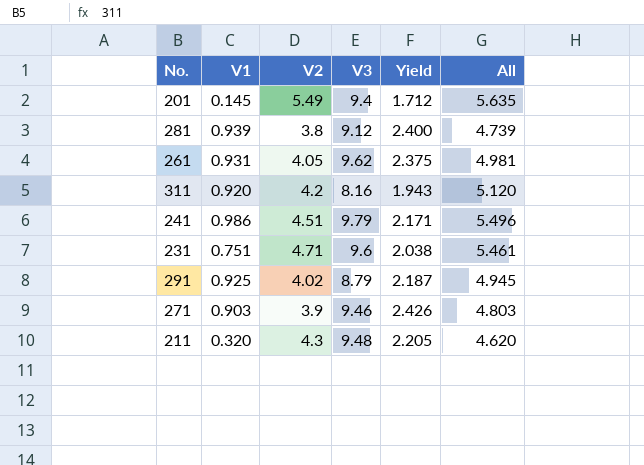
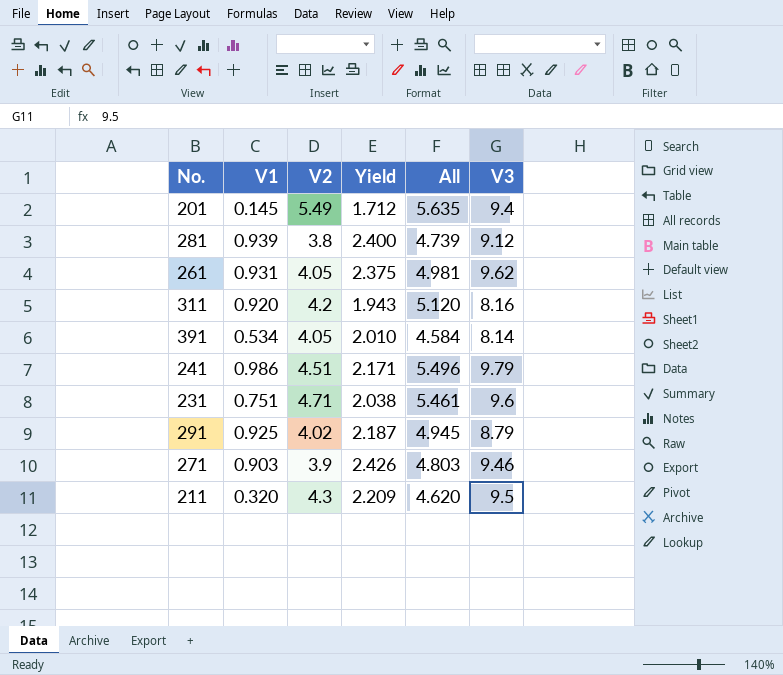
column V3 | position: 4 -> 6
row 391: none -> 0.534 | 4.05 | 2.010 | 4.584 | 8.14
211 | Yield: 2.205 -> 2.209
211 | V3: 9.48 -> 9.5

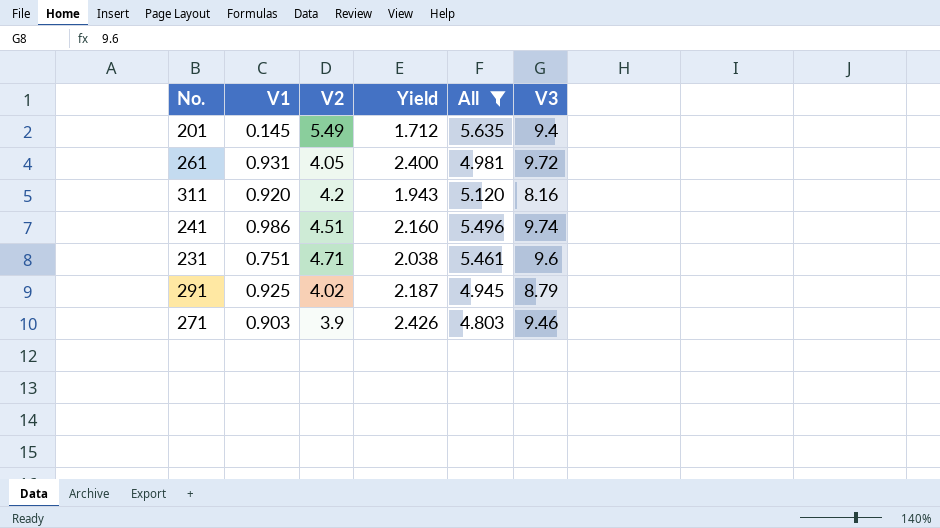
filter: none -> All >= 4.803
261 | Yield: 2.375 -> 2.400
261 | V3: 9.62 -> 9.72
241 | Yield: 2.171 -> 2.160
241 | V3: 9.79 -> 9.74

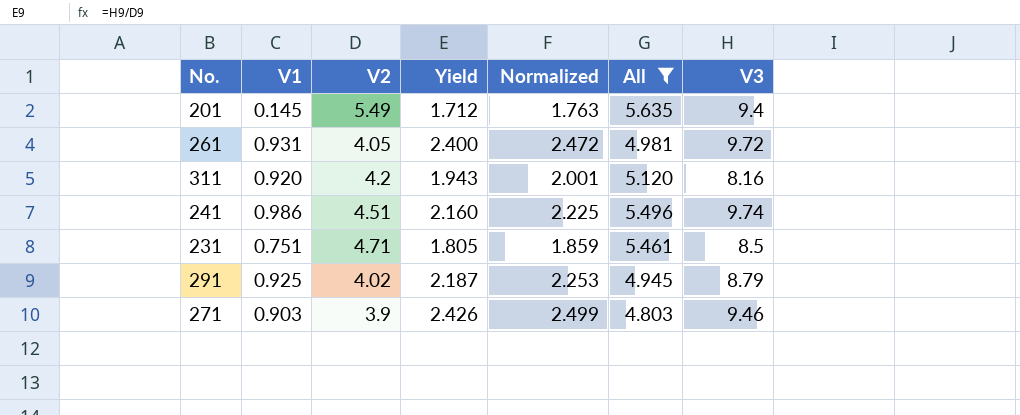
column Normalized | formula: none -> [Yield] * 1.03
231 | Yield: 2.038 -> 1.805
231 | V3: 9.6 -> 8.5

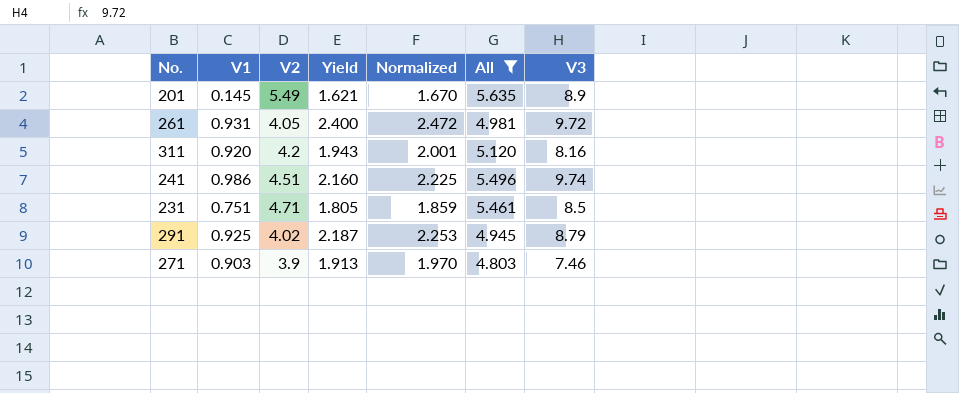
201 | Yield: 1.712 -> 1.621
201 | Normalized: 1.763 -> 1.670
201 | V3: 9.4 -> 8.9
271 | Yield: 2.426 -> 1.913
271 | Normalized: 2.499 -> 1.970
271 | V3: 9.46 -> 7.46

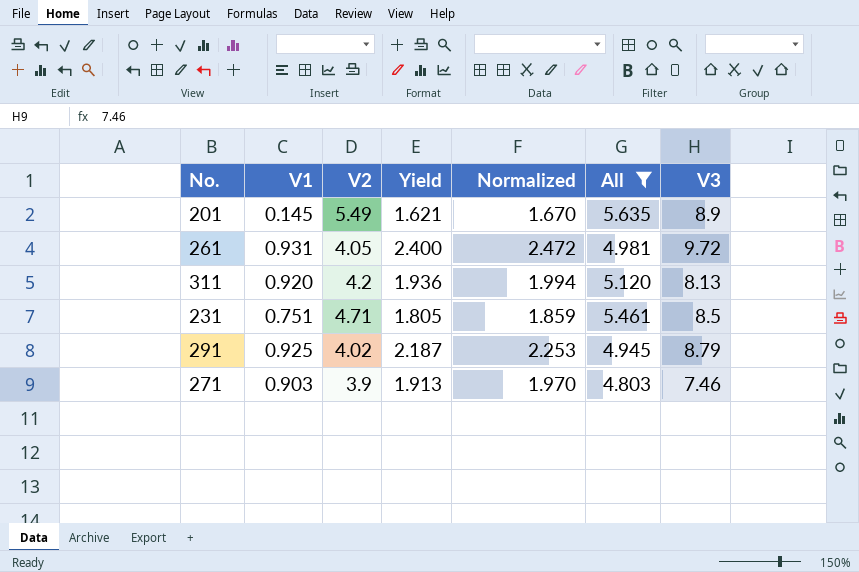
row 241: 0.986 | 4.51 | 2.160 | 2.225 | 5.496 | 9.74 -> none
311 | Yield: 1.943 -> 1.936
311 | Normalized: 2.001 -> 1.994
311 | V3: 8.16 -> 8.13

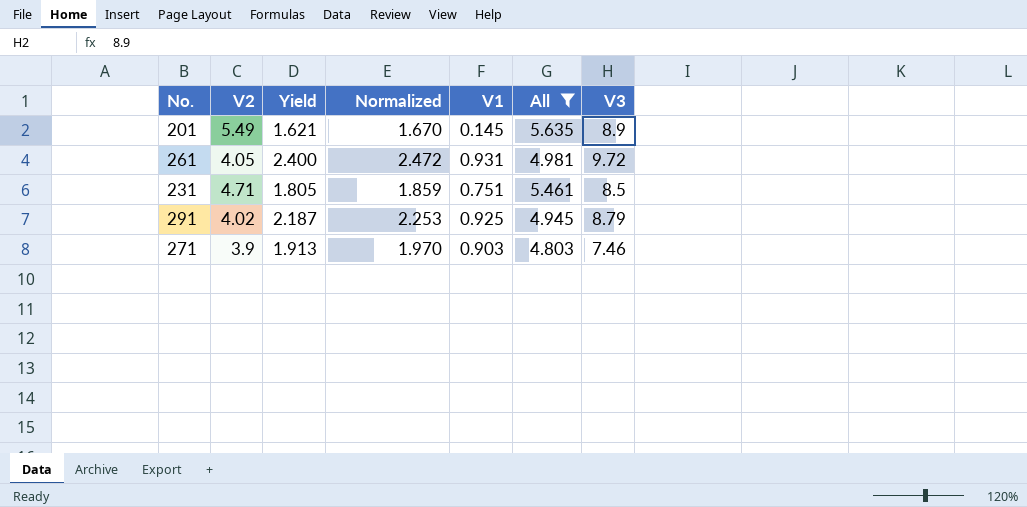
column V1 | position: 2 -> 5
row 311: 0.920 | 4.2 | 1.936 | 1.994 | 5.120 | 8.13 -> none

